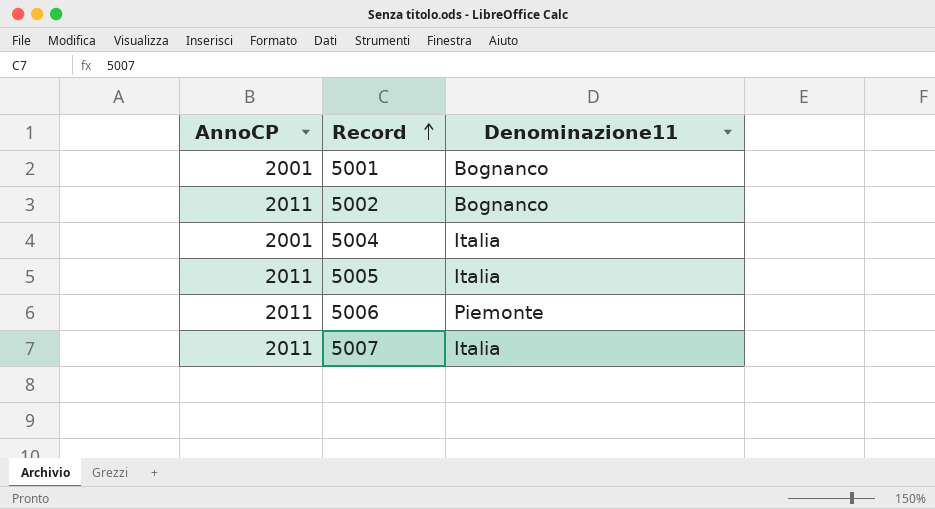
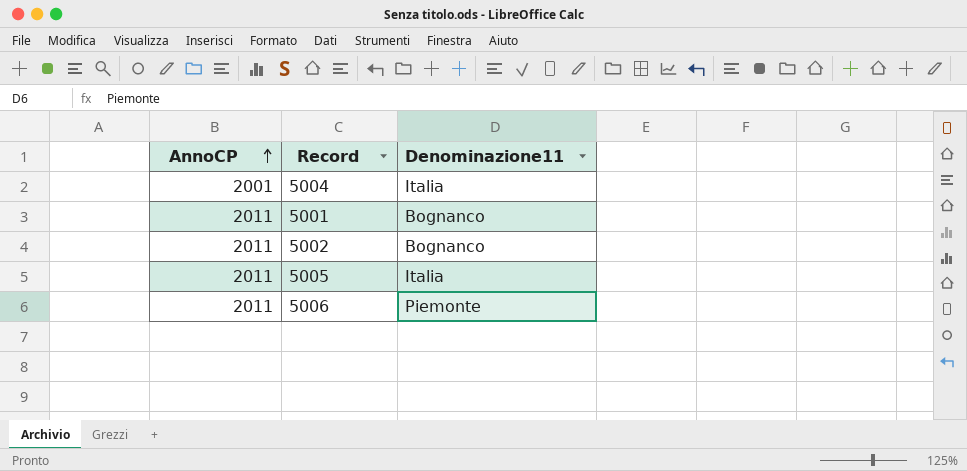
row order: Record ascending -> AnnoCP ascending
row 5007: 2011 | Italia -> none
5001 | AnnoCP: 2001 -> 2011

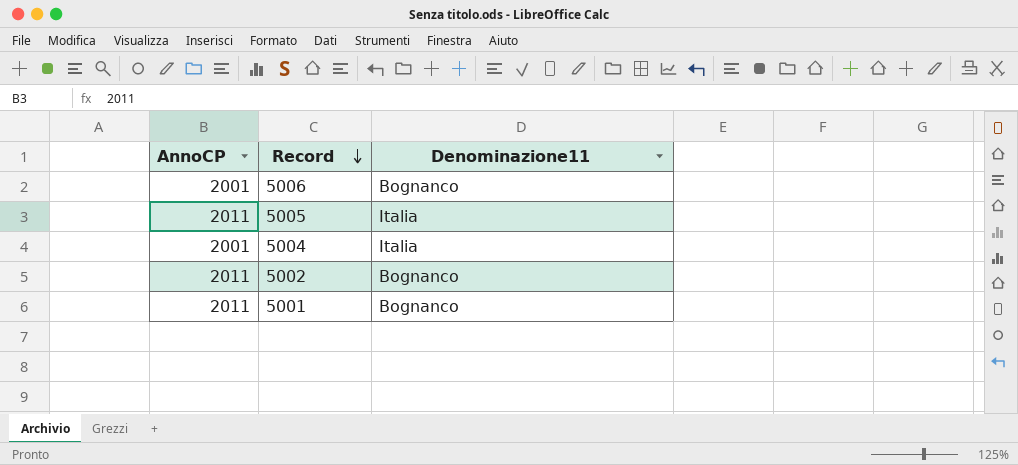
row order: AnnoCP ascending -> Record descending
5006 | AnnoCP: 2011 -> 2001
5006 | Denominazione11: Piemonte -> Bognanco

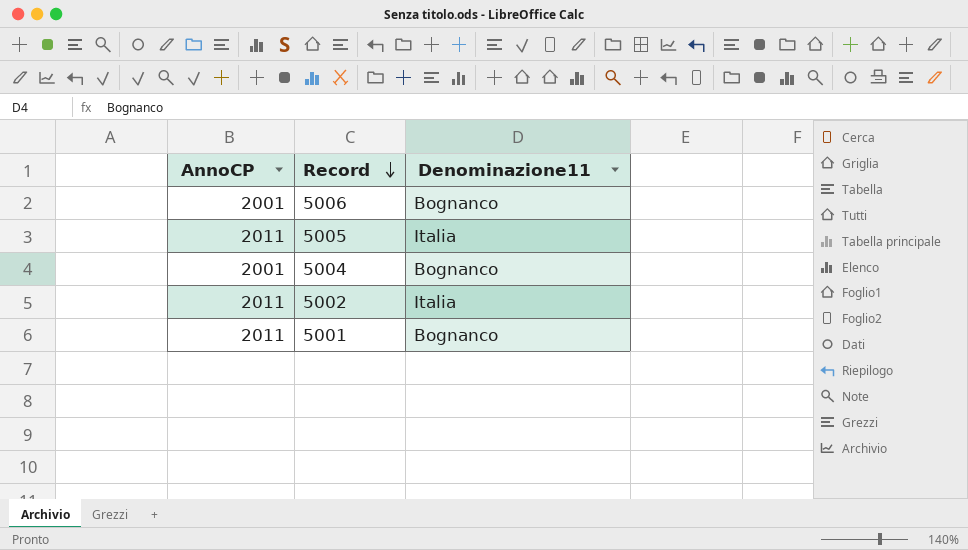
5004 | Denominazione11: Italia -> Bognanco
5002 | Denominazione11: Bognanco -> Italia

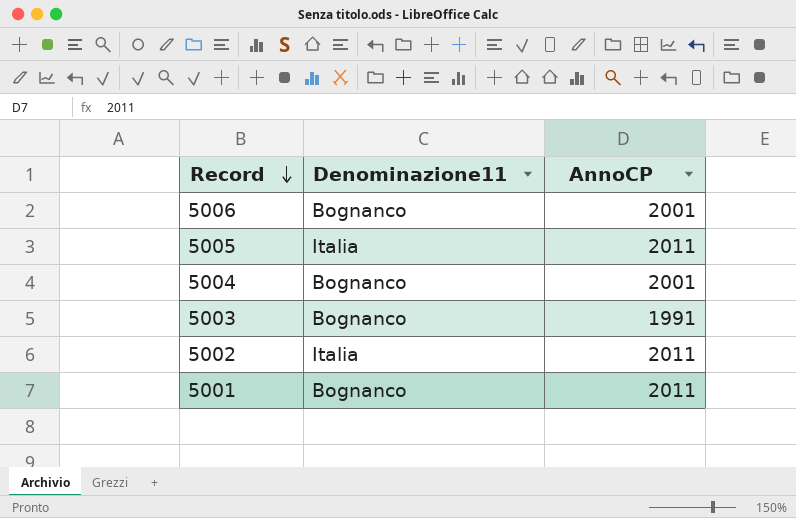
column AnnoCP | position: 1 -> 3
row 5003: none -> Bognanco | 1991

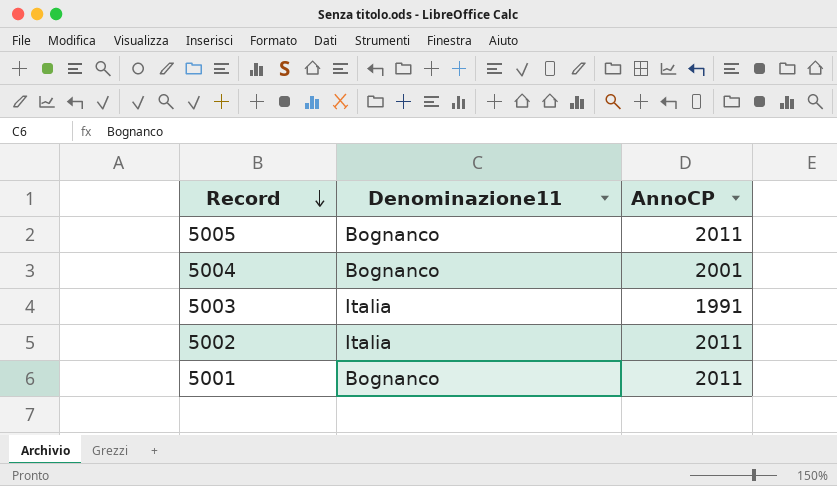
row 5006: Bognanco | 2001 -> none
5005 | Denominazione11: Italia -> Bognanco
5003 | Denominazione11: Bognanco -> Italia

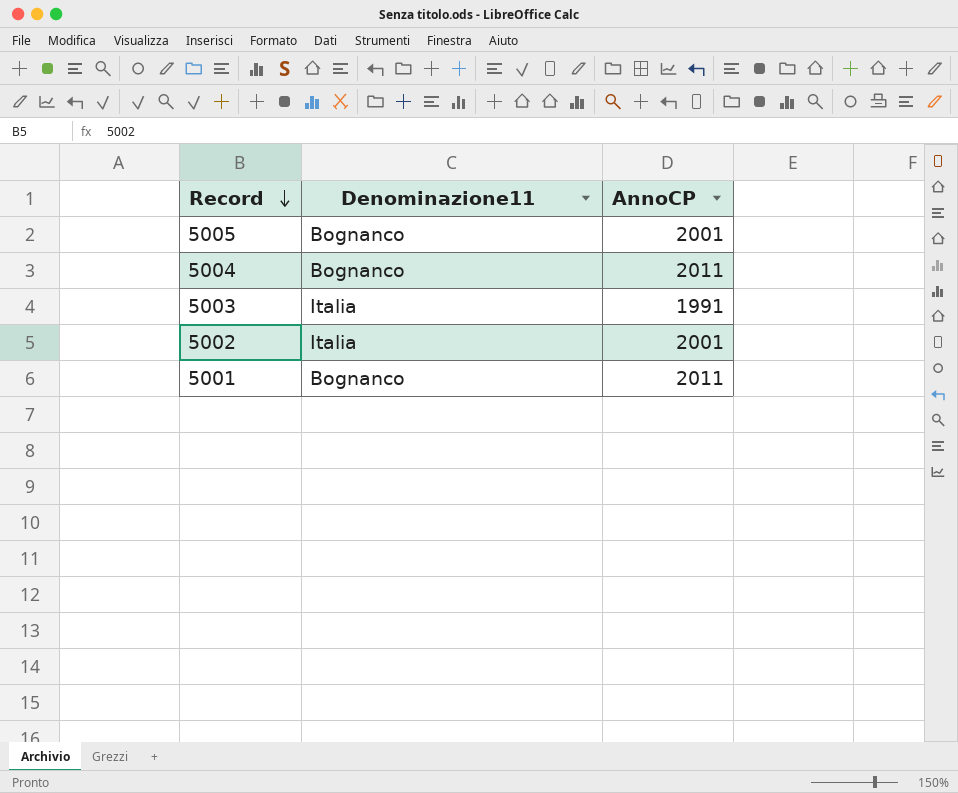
5005 | AnnoCP: 2011 -> 2001
5004 | AnnoCP: 2001 -> 2011
5002 | AnnoCP: 2011 -> 2001

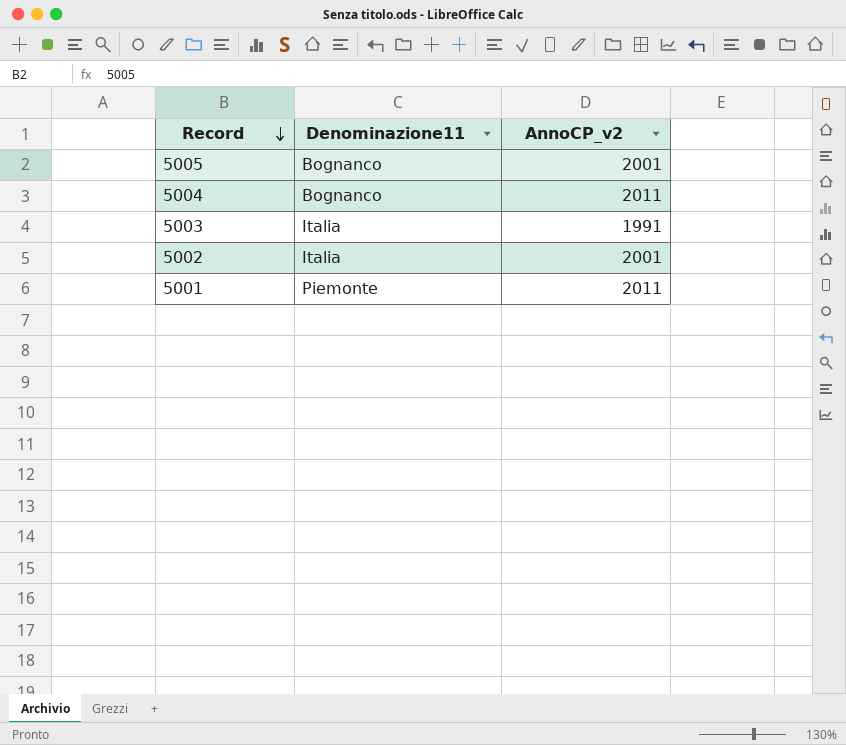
column name: AnnoCP -> AnnoCP_v2
5001 | Denominazione11: Bognanco -> Piemonte

